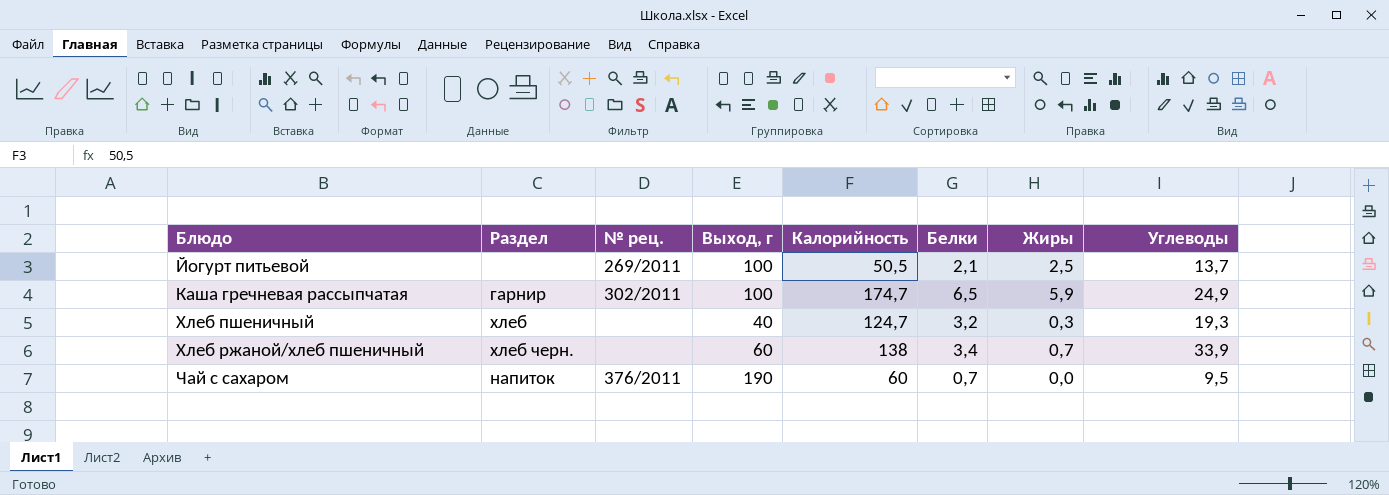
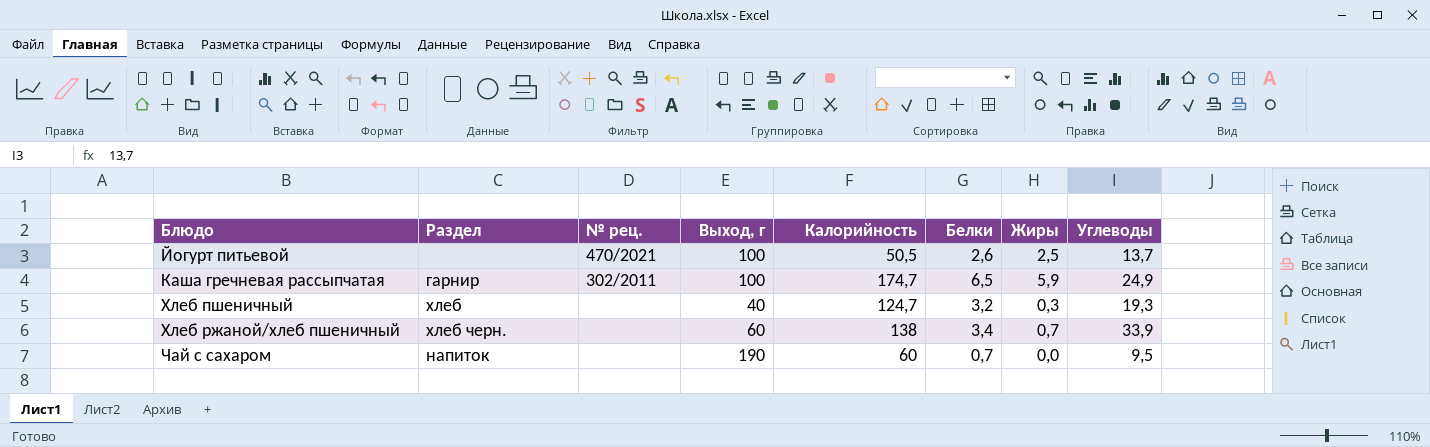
Йогурт питьевой | № рец.: 269/2011 -> 470/2021
Йогурт питьевой | Белки: 2,1 -> 2,6
Чай с сахаром | № рец.: 376/2011 -> none

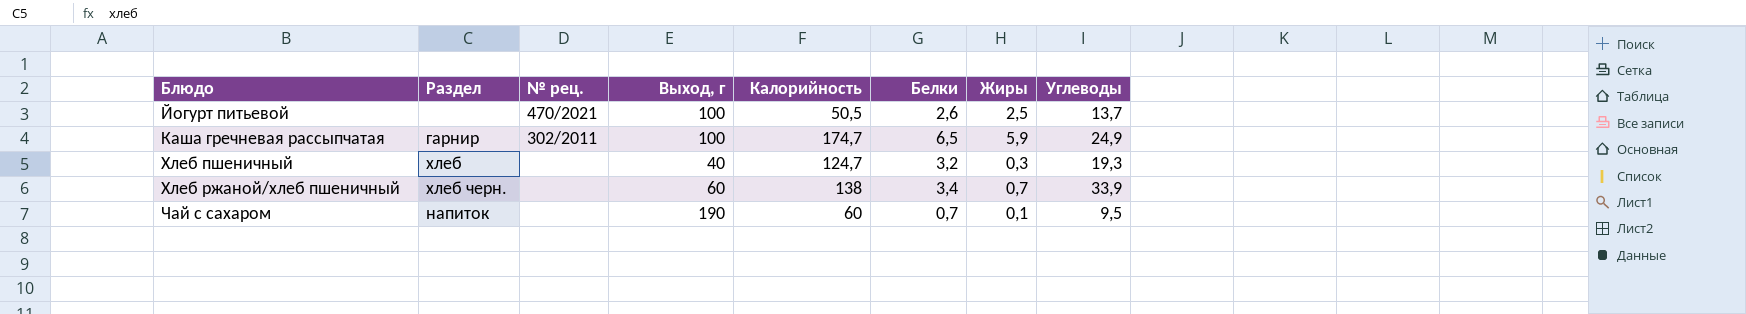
Чай с сахаром | Жиры: 0,0 -> 0,1

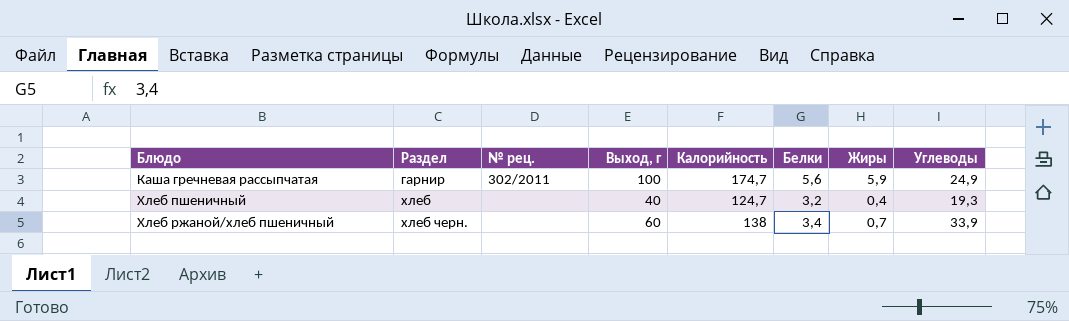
row Йогурт питьевой: none | 470/2021 | 100 | 50,5 | 2,6 | 2,5 | 13,7 -> none
row Чай с сахаром: напиток | none | 190 | 60 | 0,7 | 0,1 | 9,5 -> none
Каша гречневая рассыпчатая | Белки: 6,5 -> 5,6
Хлеб пшеничный | Жиры: 0,3 -> 0,4

